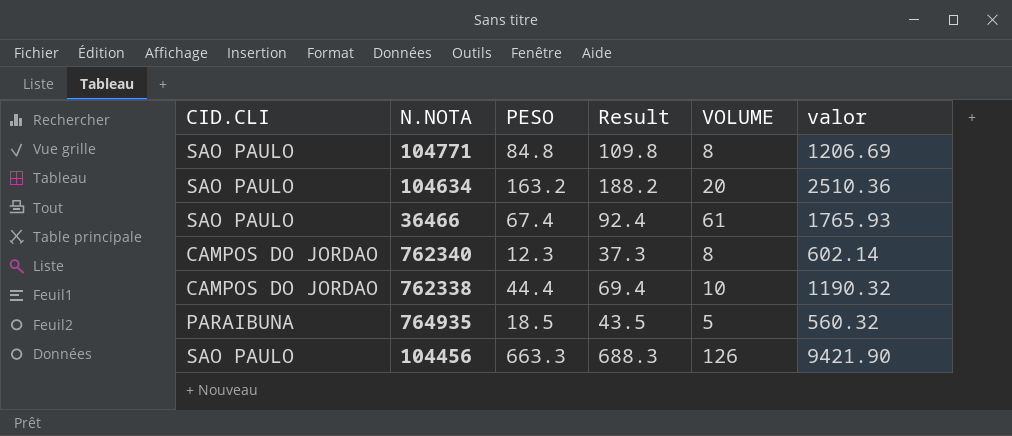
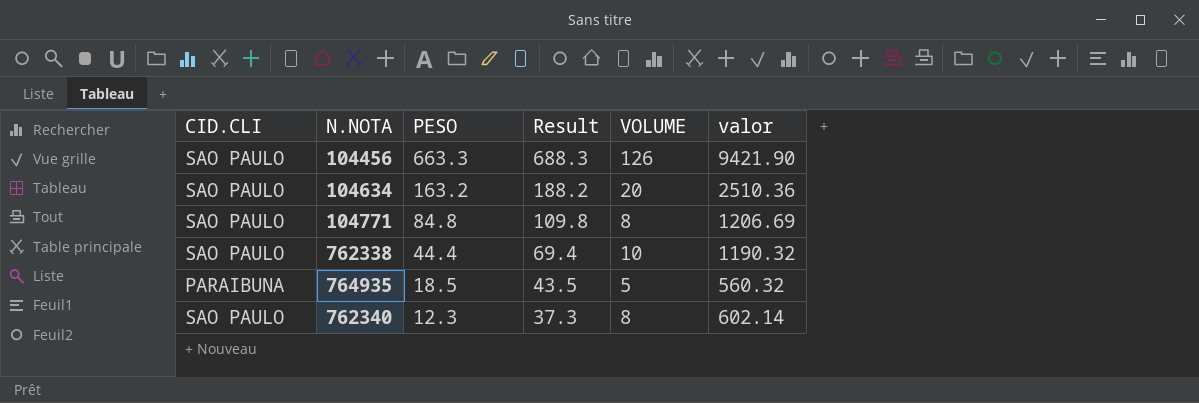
row order: none -> PESO descending
row 36466: SAO PAULO | 67.4 | 92.4 | 61 | 1765.93 -> none
762338 | CID.CLI: CAMPOS DO JORDAO -> SAO PAULO
762340 | CID.CLI: CAMPOS DO JORDAO -> SAO PAULO

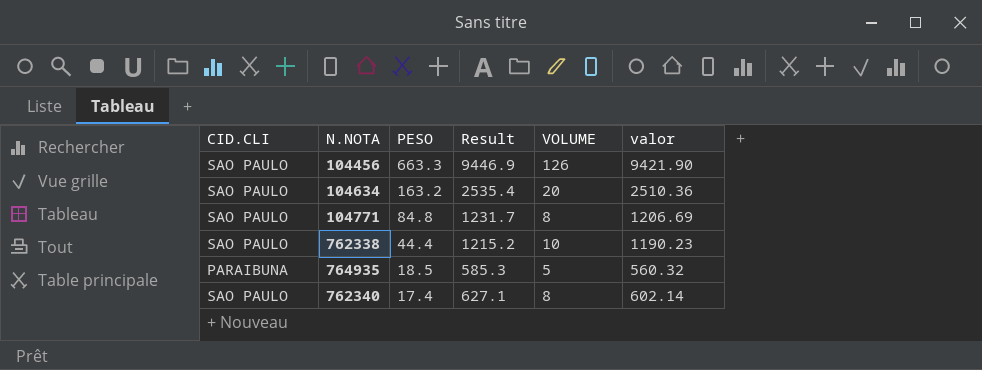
column Result | formula: [PESO] + 25 -> [valor] + 25
762338 | valor: 1190.32 -> 1190.23
762340 | PESO: 12.3 -> 17.4

